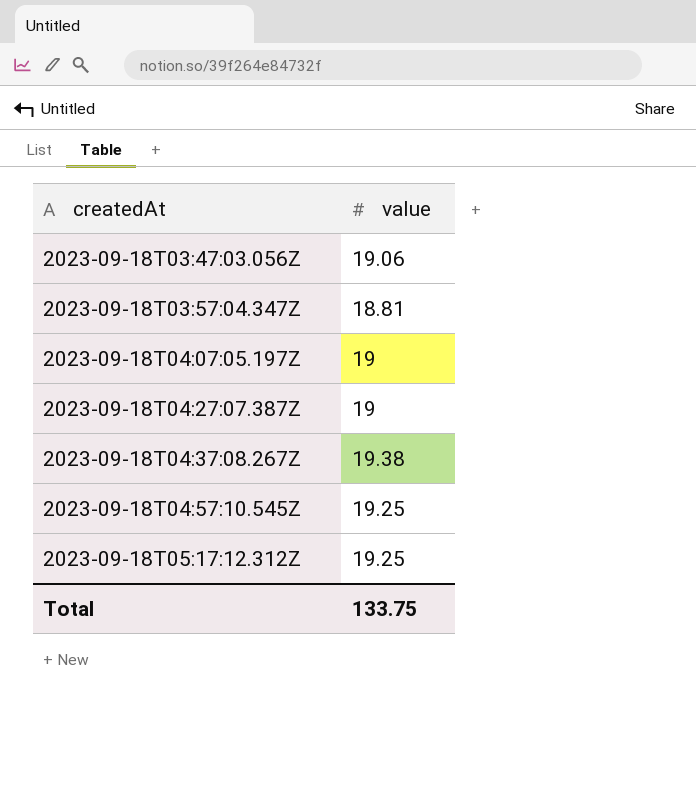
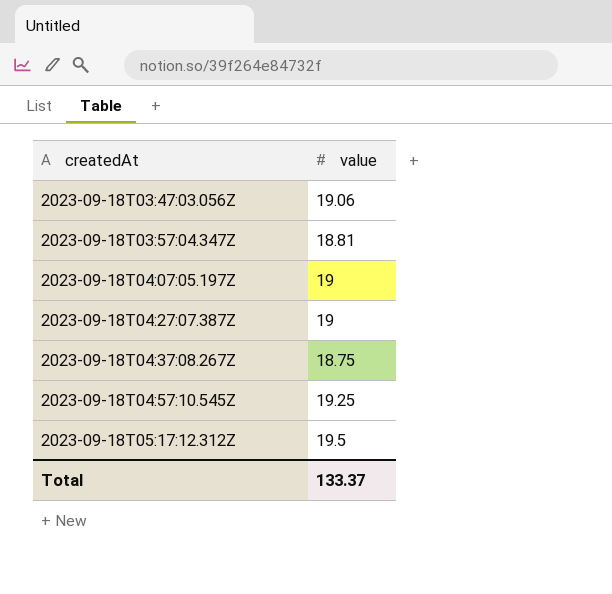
2023-09-18T04:37:08.267Z | value: 19.38 -> 18.75
2023-09-18T05:17:12.312Z | value: 19.25 -> 19.5
Total | value: 133.75 -> 133.37

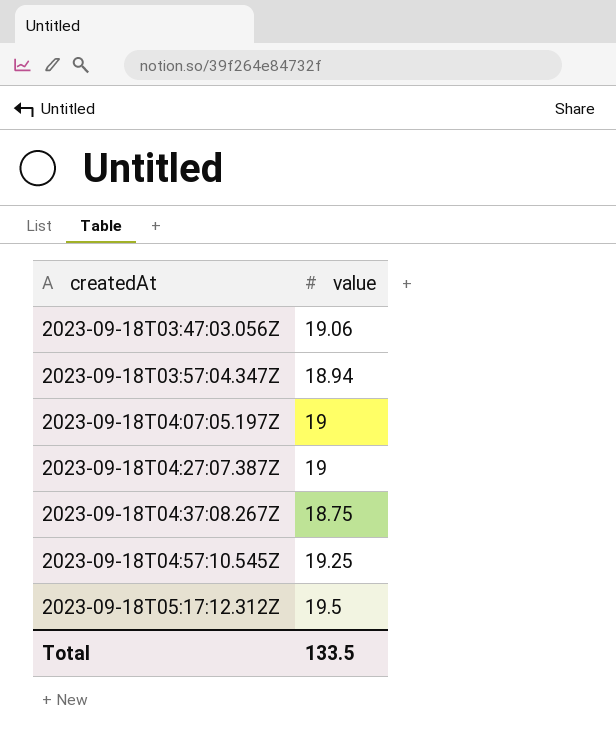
2023-09-18T03:57:04.347Z | value: 18.81 -> 18.94
Total | value: 133.37 -> 133.5

